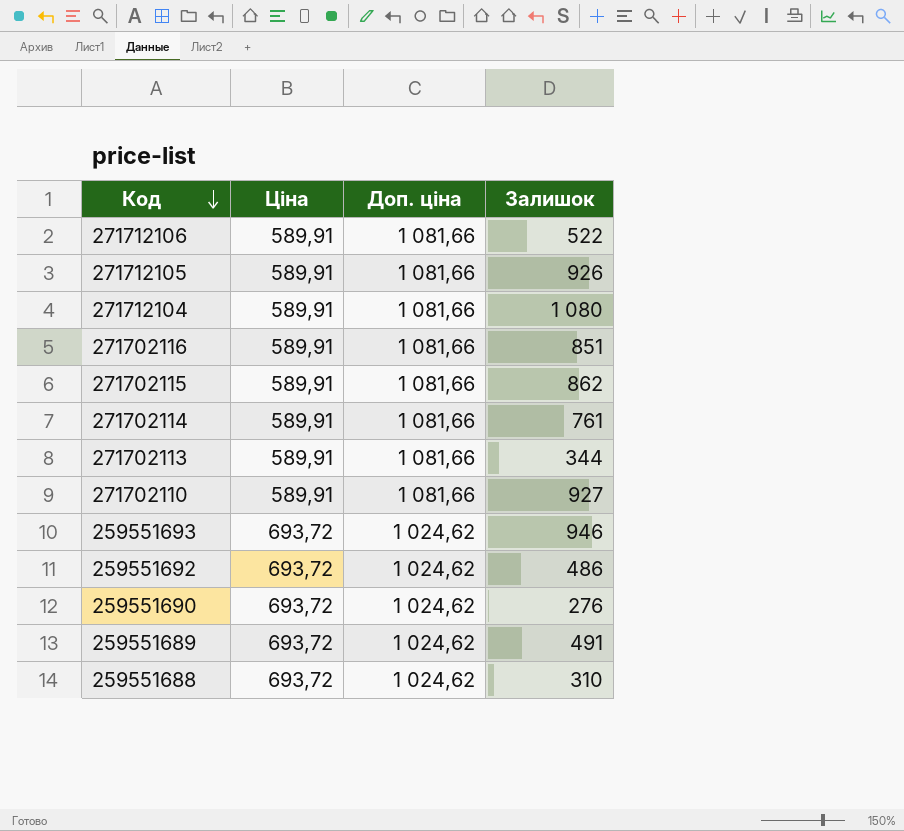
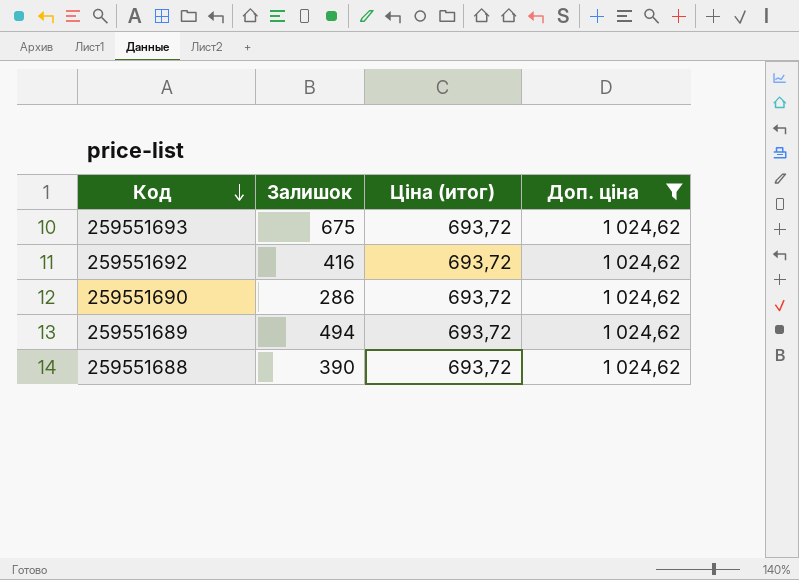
filter: none -> Доп. ціна = 1 024,62
column Залишок | position: 4 -> 2
column name: Ціна -> Ціна (итог)
259551693 | Залишок: 946 -> 675
259551692 | Залишок: 486 -> 416
259551690 | Залишок: 276 -> 286
259551689 | Залишок: 491 -> 494
259551688 | Залишок: 310 -> 390

